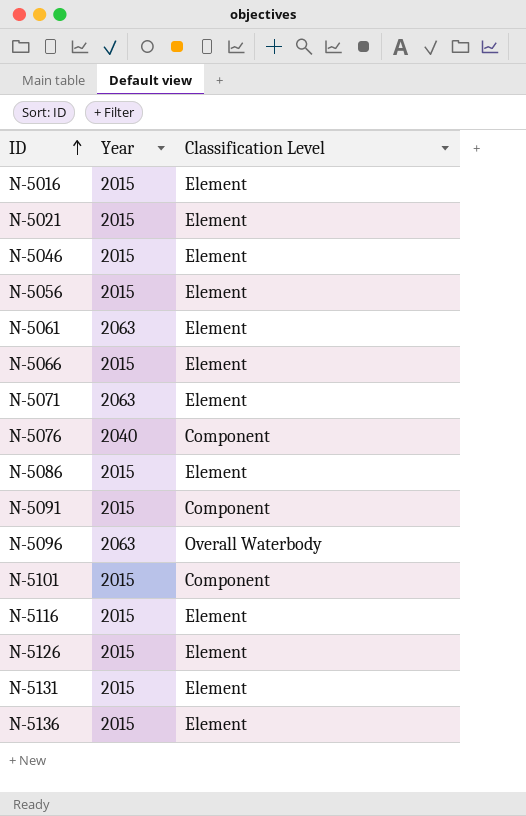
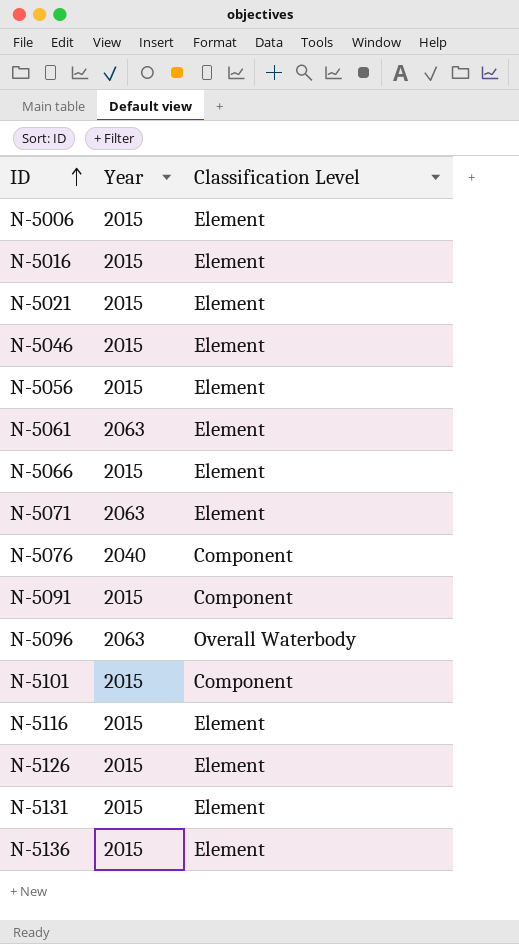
row N-5086: 2015 | Element -> none
row N-5006: none -> 2015 | Element

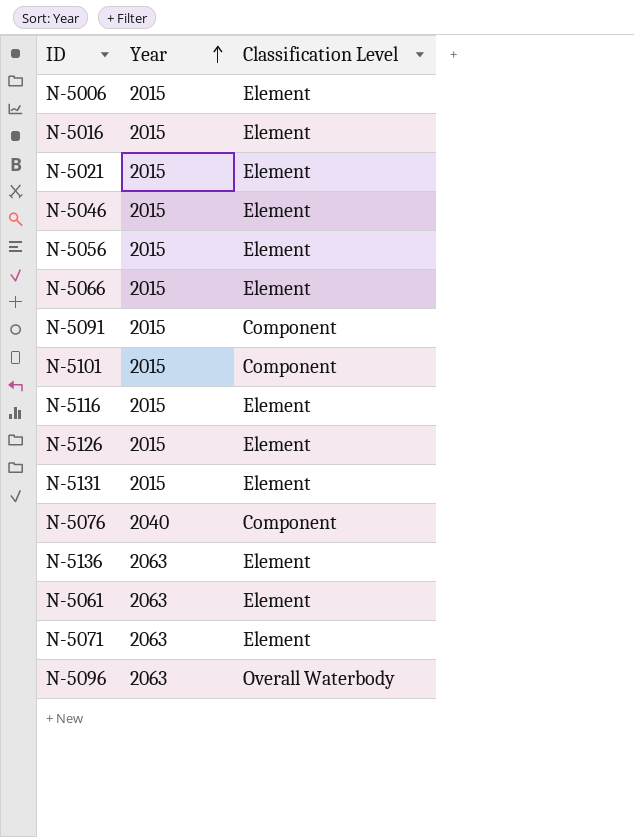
row order: ID ascending -> Year ascending
N-5136 | Year: 2015 -> 2063

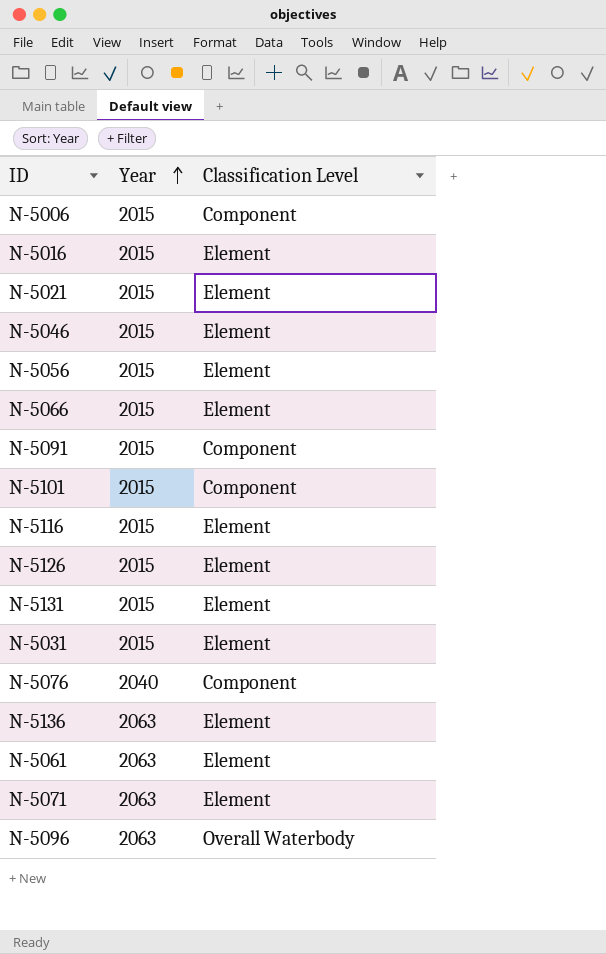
N-5006 | Classification Level: Element -> Component
row N-5031: none -> 2015 | Element

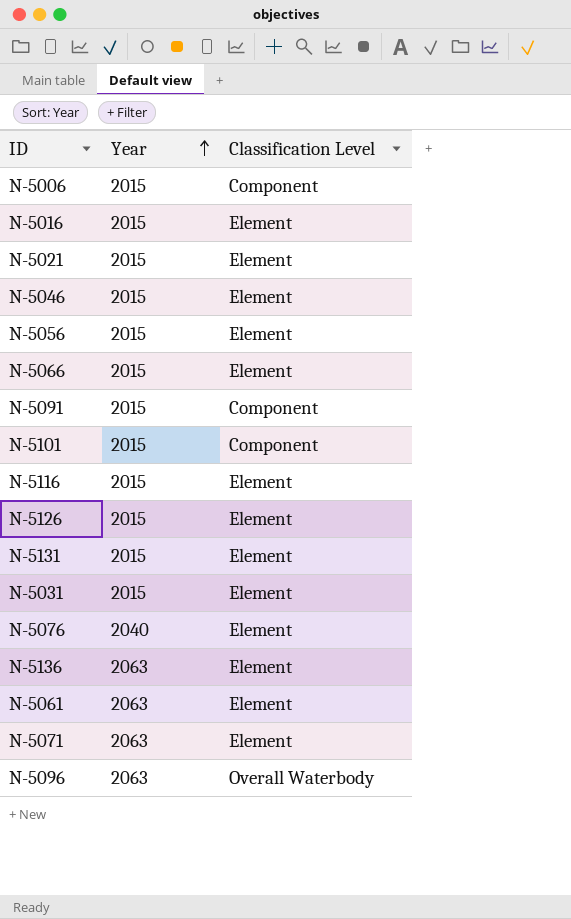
N-5076 | Classification Level: Component -> Element

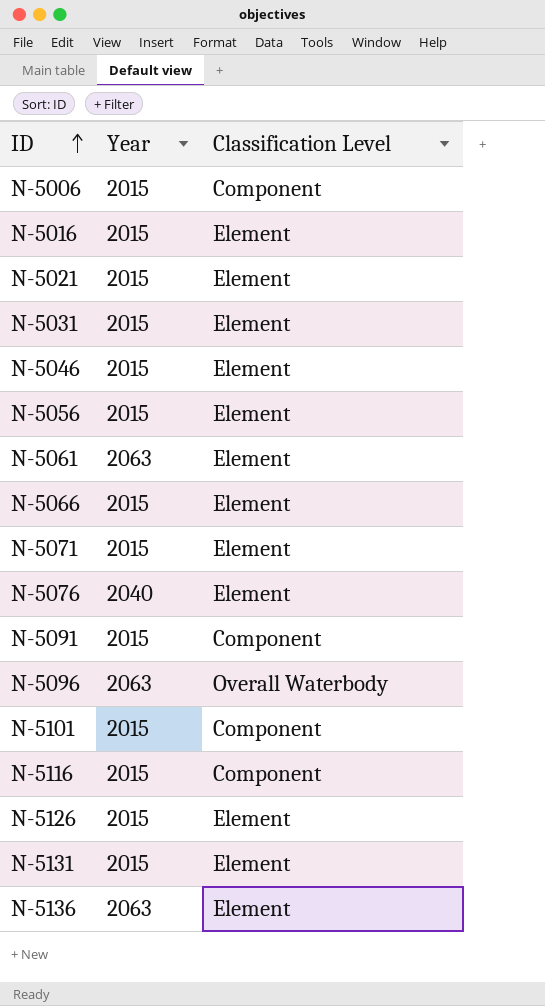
row order: Year ascending -> ID ascending
N-5071 | Year: 2063 -> 2015
N-5116 | Classification Level: Element -> Component

